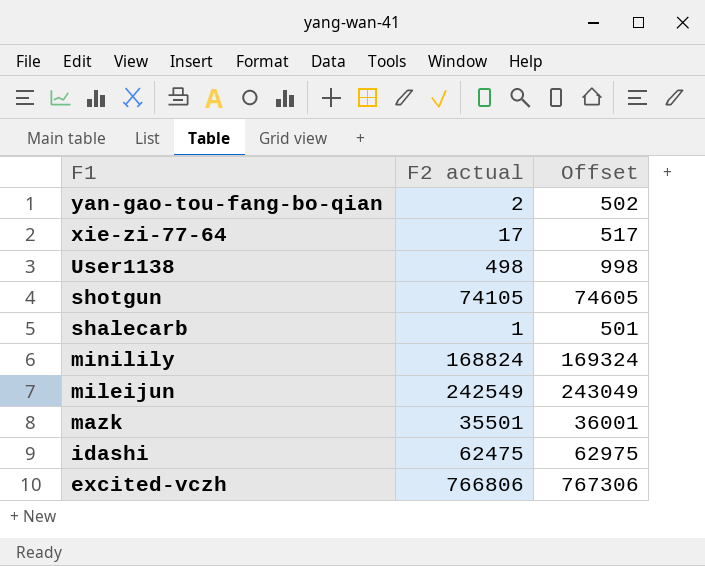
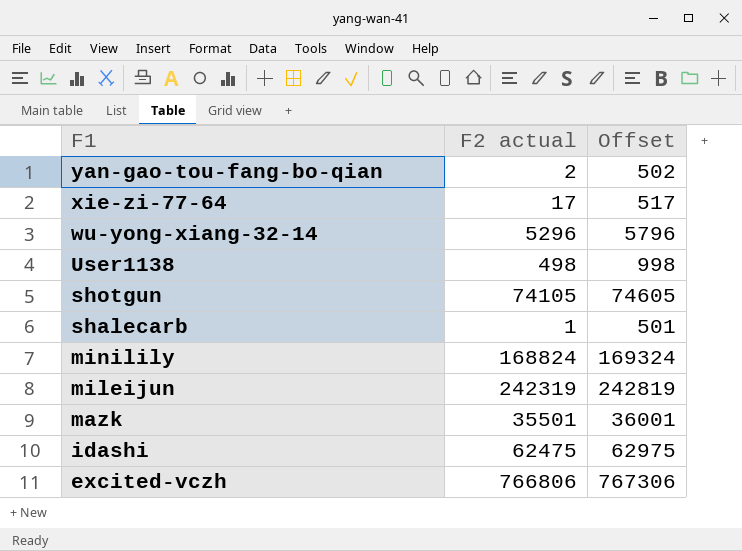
row wu-yong-xiang-32-14: none -> 5296 | 5796
mileijun | F2 actual: 242549 -> 242319
mileijun | Offset: 243049 -> 242819

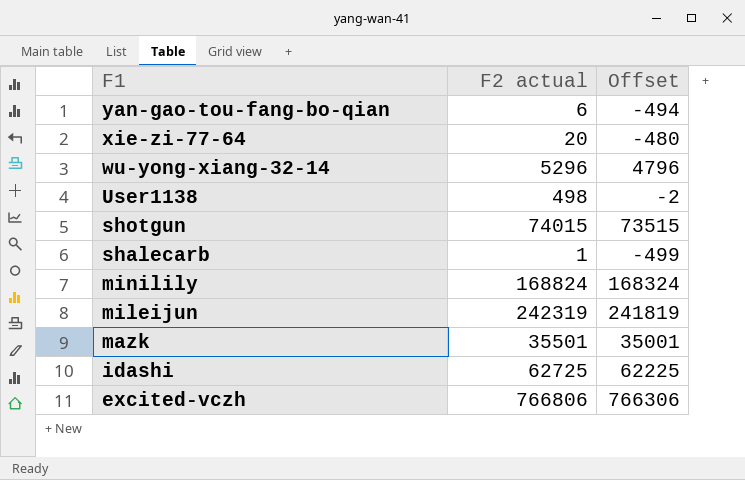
column Offset | formula: [F2 actual] + 500 -> [F2 actual] - 500
yan-gao-tou-fang-bo-qian | F2 actual: 2 -> 6
xie-zi-77-64 | F2 actual: 17 -> 20
shotgun | F2 actual: 74105 -> 74015
idashi | F2 actual: 62475 -> 62725

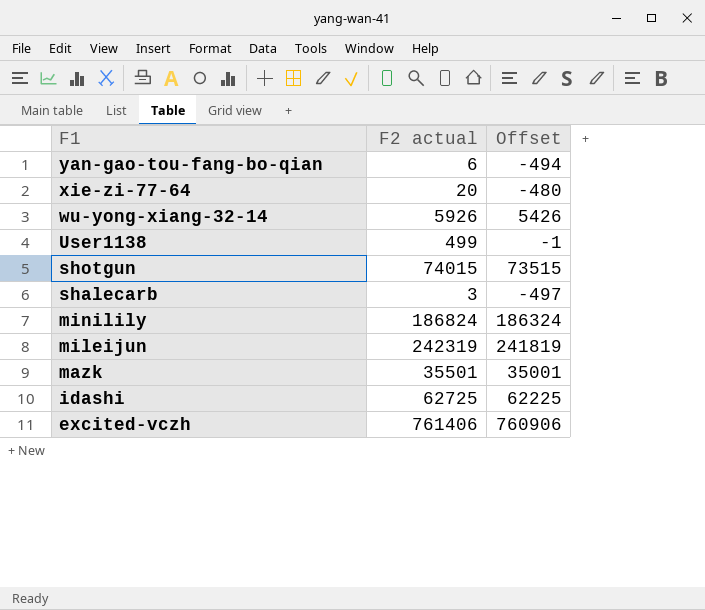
wu-yong-xiang-32-14 | F2 actual: 5296 -> 5926
wu-yong-xiang-32-14 | Offset: 4796 -> 5426
User1138 | F2 actual: 498 -> 499
User1138 | Offset: -2 -> -1
shalecarb | F2 actual: 1 -> 3
shalecarb | Offset: -499 -> -497
minilily | F2 actual: 168824 -> 186824
minilily | Offset: 168324 -> 186324
excited-vczh | F2 actual: 766806 -> 761406
excited-vczh | Offset: 766306 -> 760906

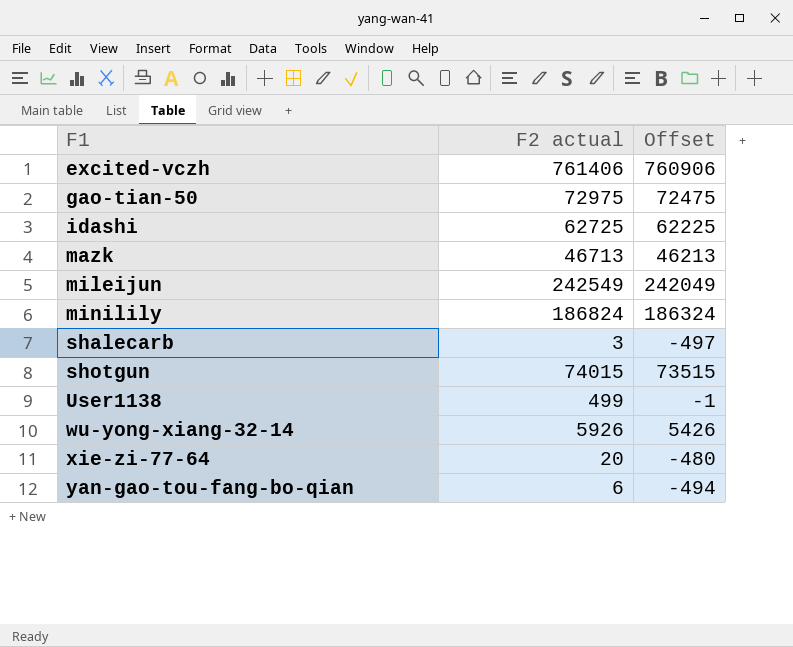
row order: F1 descending -> F1 ascending
row gao-tian-50: none -> 72975 | 72475
mazk | F2 actual: 35501 -> 46713
mazk | Offset: 35001 -> 46213
mileijun | F2 actual: 242319 -> 242549
mileijun | Offset: 241819 -> 242049

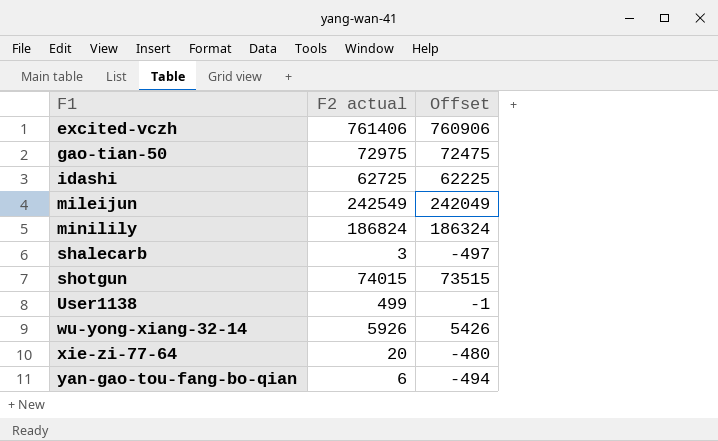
row mazk: 46713 | 46213 -> none

